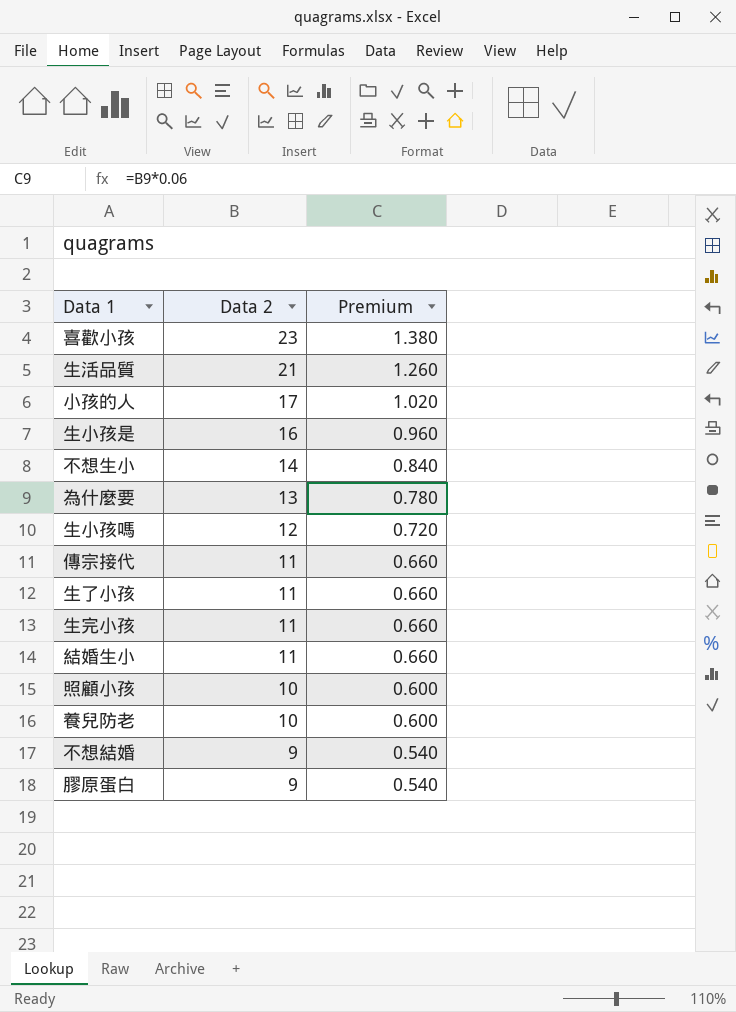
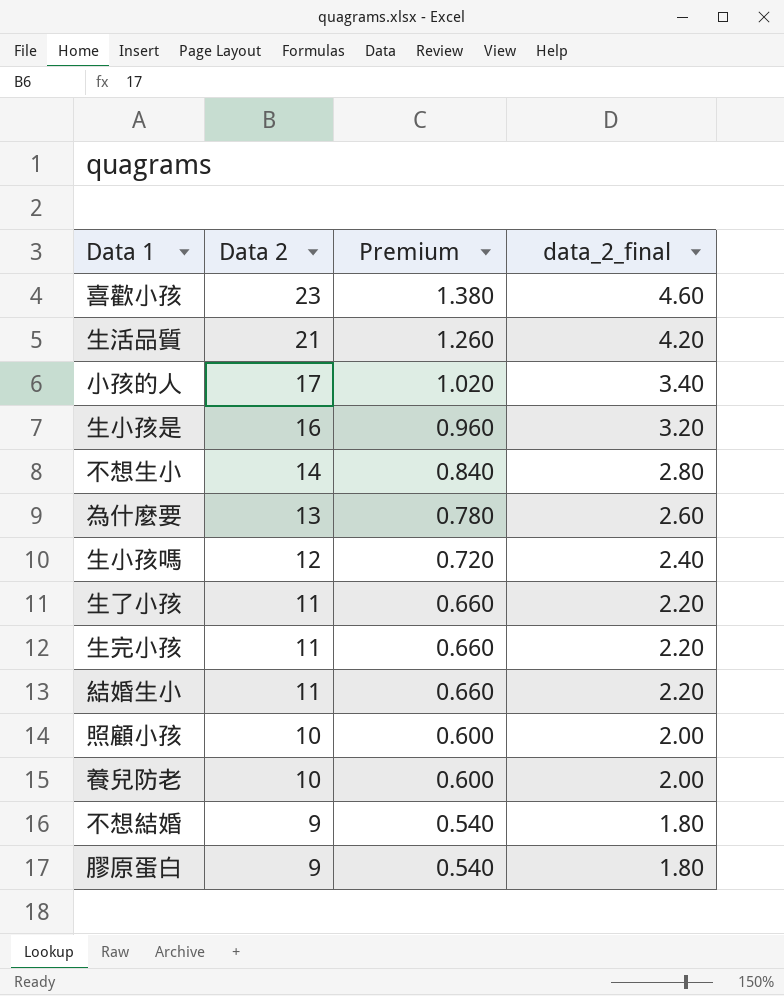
column data_2_final | formula: none -> [Data 2] * 0.2
row 傳宗接代: 11 | 0.660 -> none

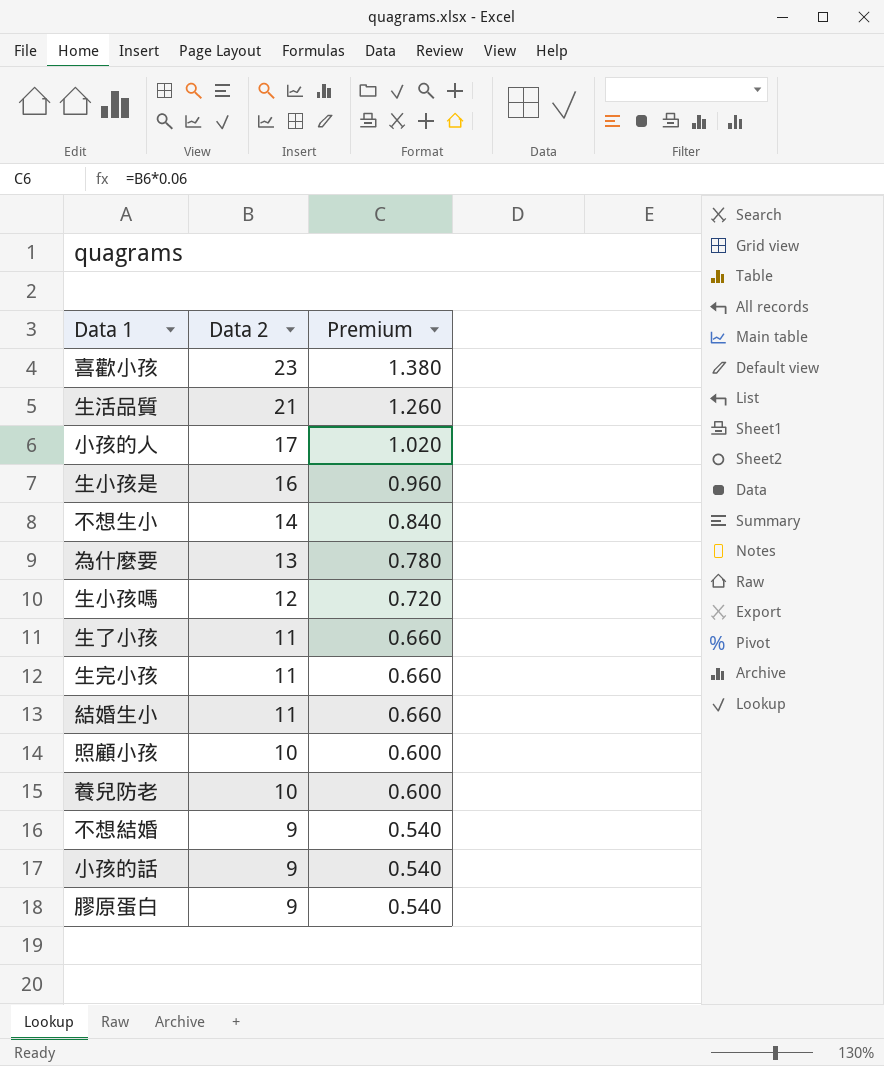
column data_2_final | formula: [Data 2] * 0.2 -> none
row 小孩的話: none -> 9 | 0.540

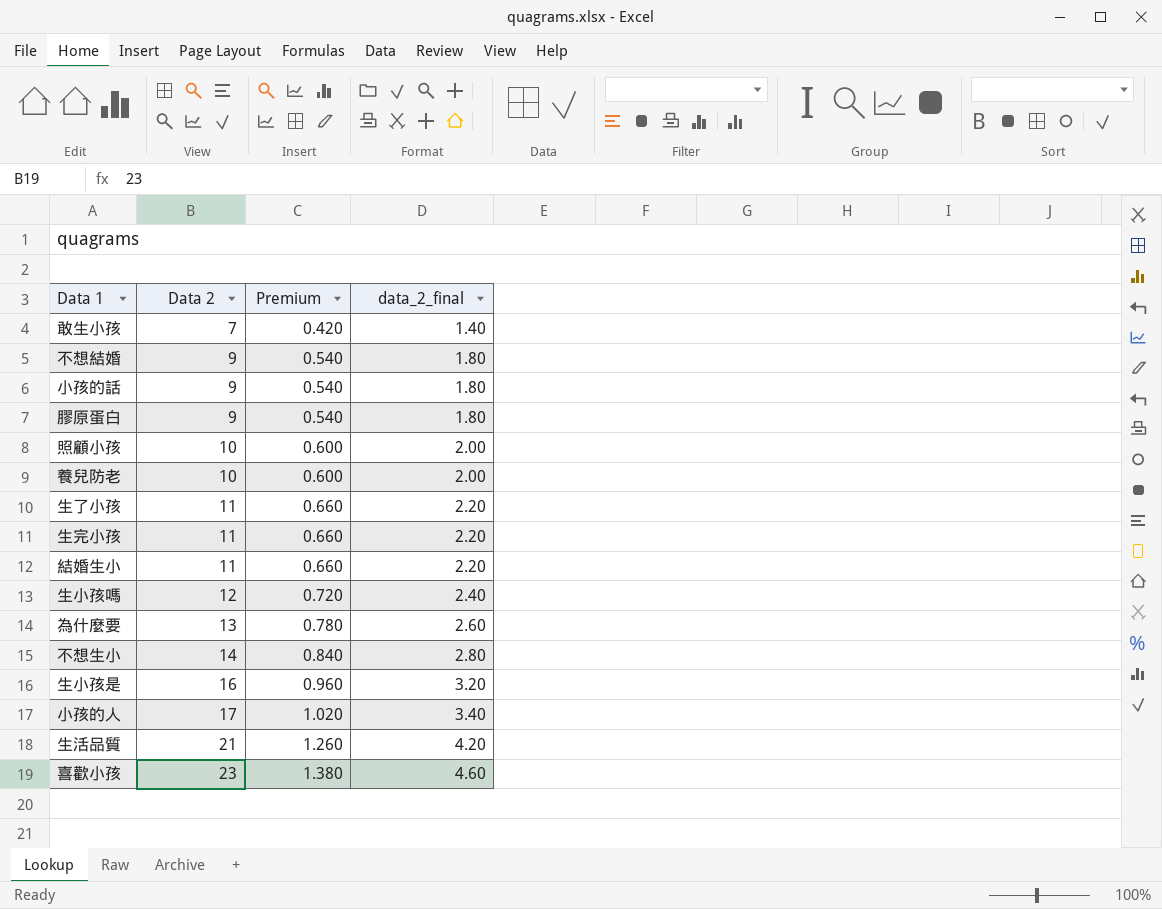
row order: Data 2 descending -> Data 2 ascending
column data_2_final | formula: none -> [Data 2] * 0.2
row 敢生小孩: none -> 7 | 0.420 | 1.40

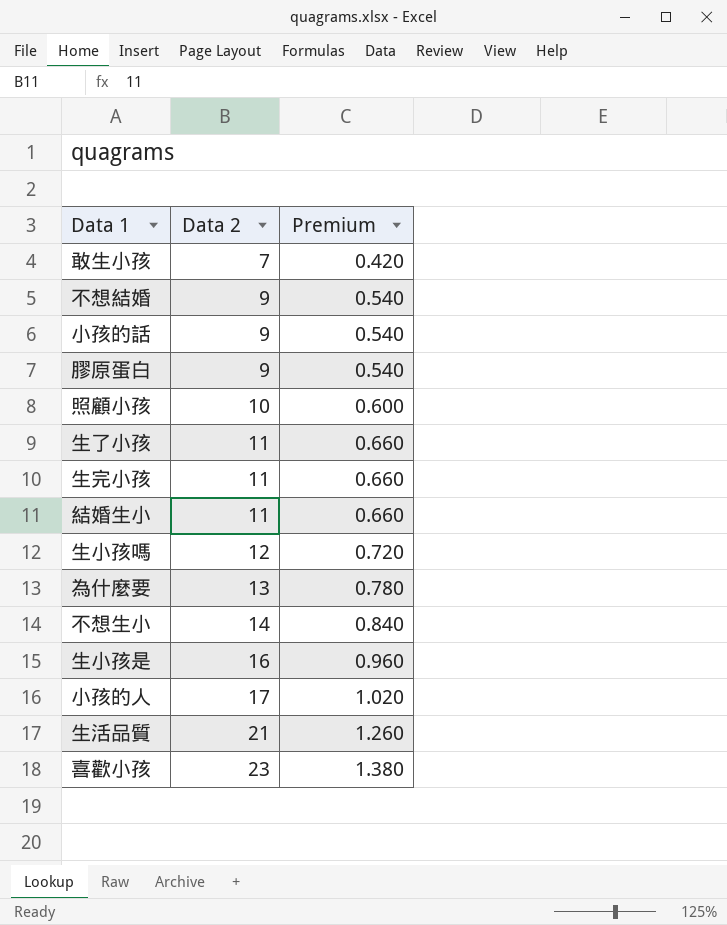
column data_2_final | formula: [Data 2] * 0.2 -> none
row 養兒防老: 10 | 0.600 | 2.00 -> none

